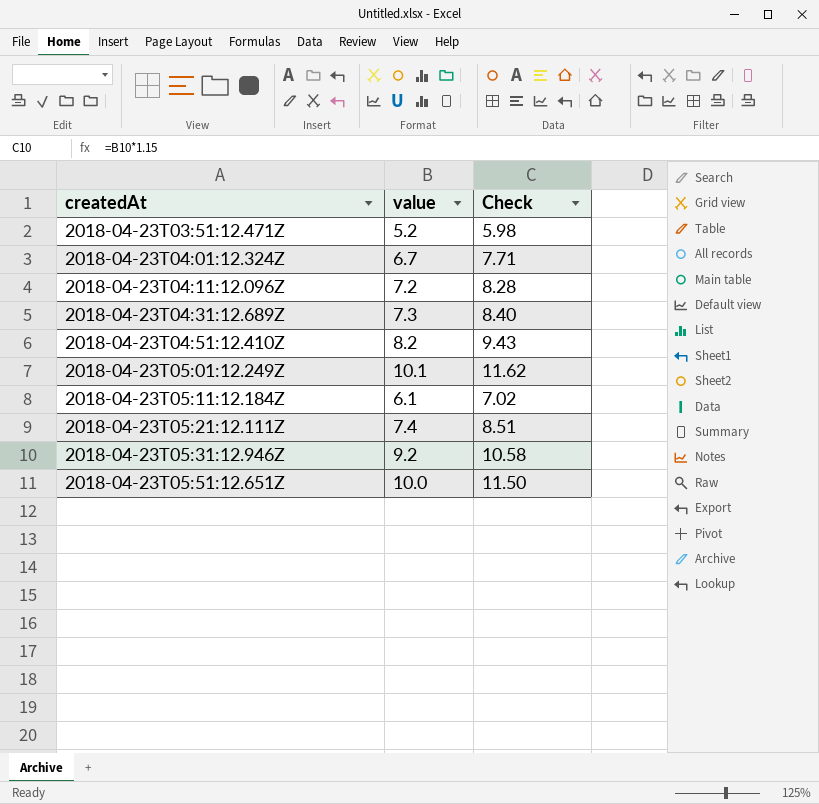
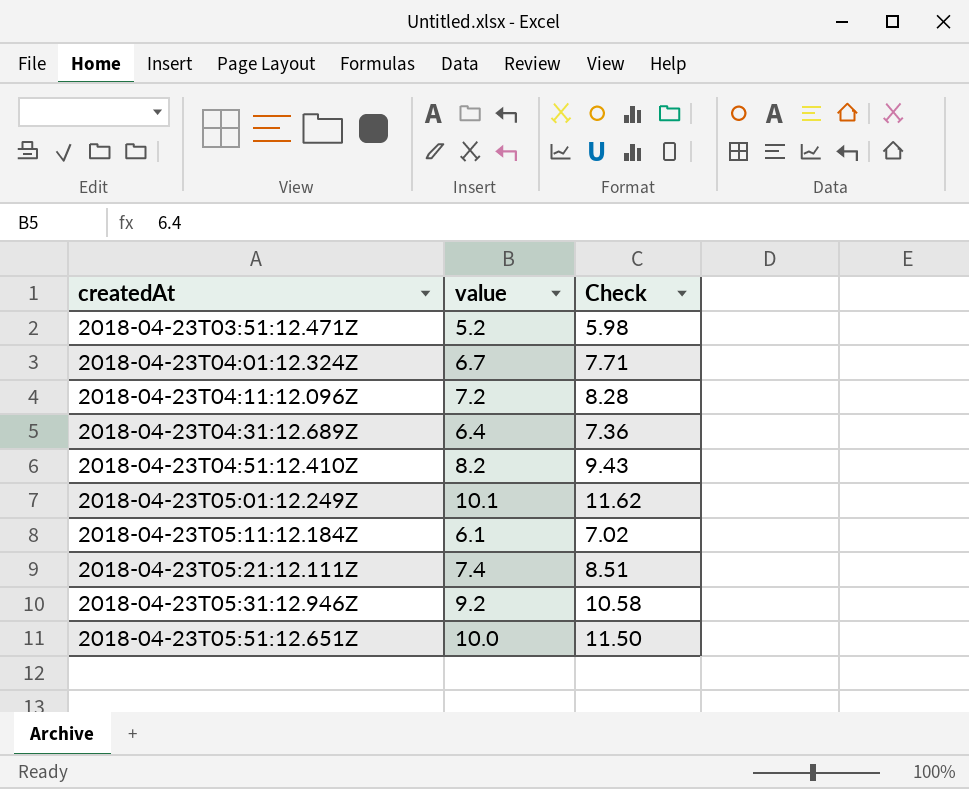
2018-04-23T04:31:12.689Z | value: 7.3 -> 6.4
2018-04-23T04:31:12.689Z | Check: 8.40 -> 7.36

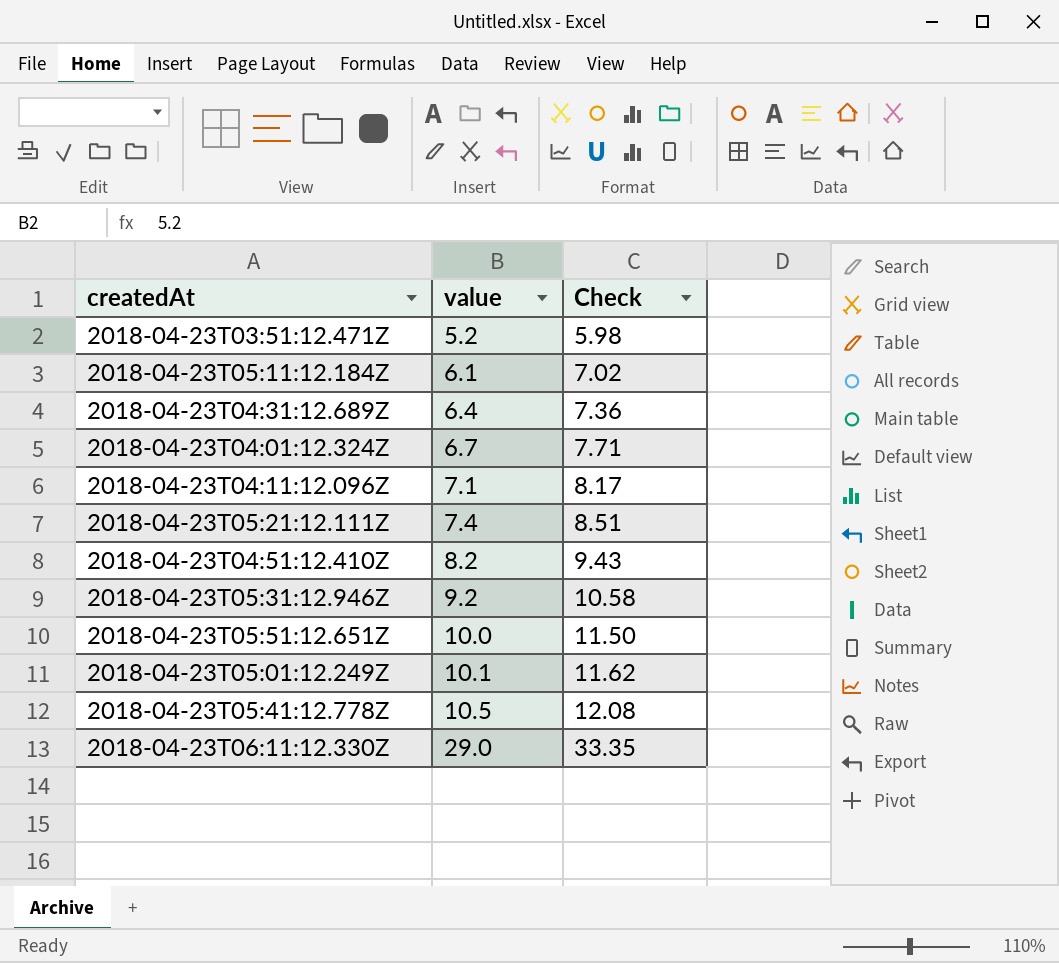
row order: createdAt ascending -> value ascending
2018-04-23T04:11:12.096Z | value: 7.2 -> 7.1
2018-04-23T04:11:12.096Z | Check: 8.28 -> 8.17
row 2018-04-23T05:41:12.778Z: none -> 10.5 | 12.08
row 2018-04-23T06:11:12.330Z: none -> 29.0 | 33.35

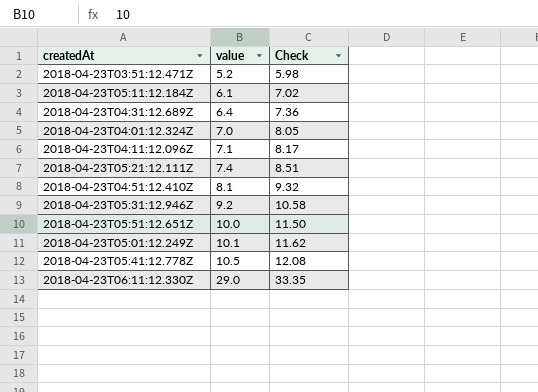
2018-04-23T04:01:12.324Z | value: 6.7 -> 7.0
2018-04-23T04:01:12.324Z | Check: 7.71 -> 8.05
2018-04-23T04:51:12.410Z | value: 8.2 -> 8.1
2018-04-23T04:51:12.410Z | Check: 9.43 -> 9.32

